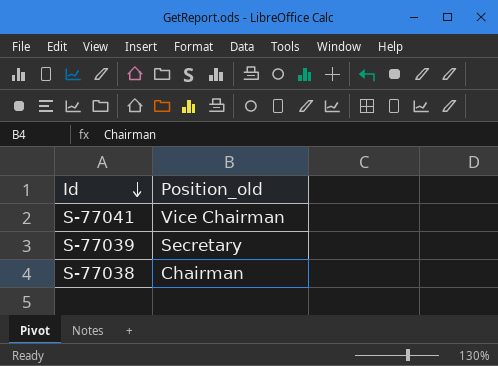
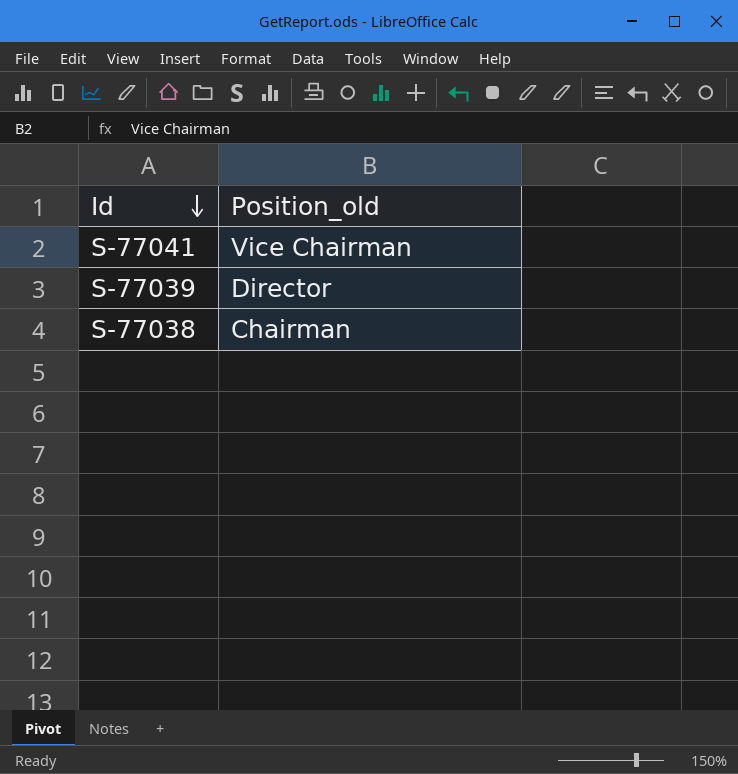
S-77039 | Position_old: Secretary -> Director

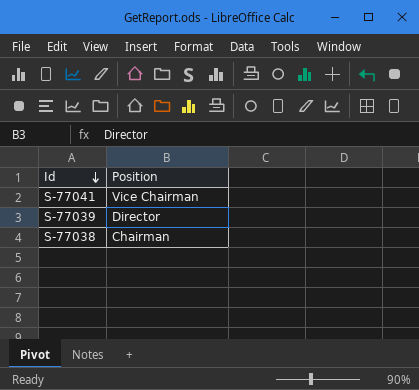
column name: Position_old -> Position

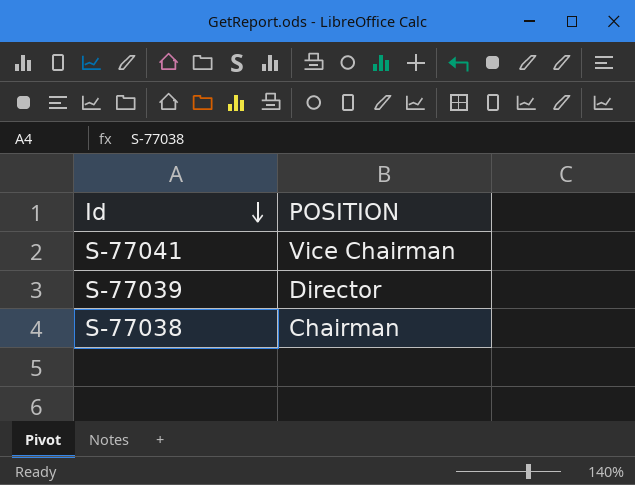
column name: Position -> POSITION

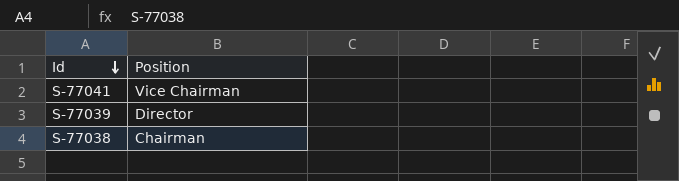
column name: POSITION -> Position

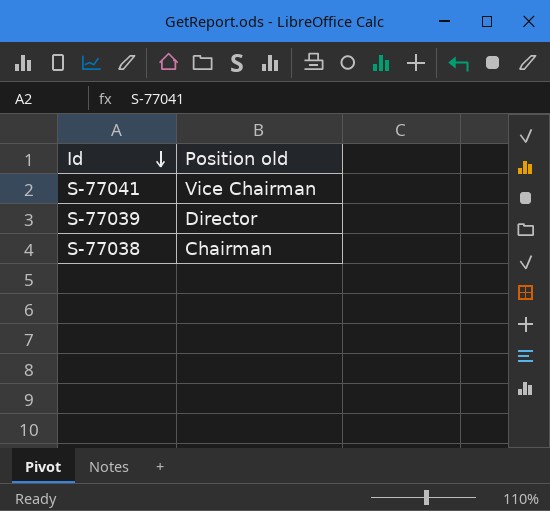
column name: Position -> Position old

